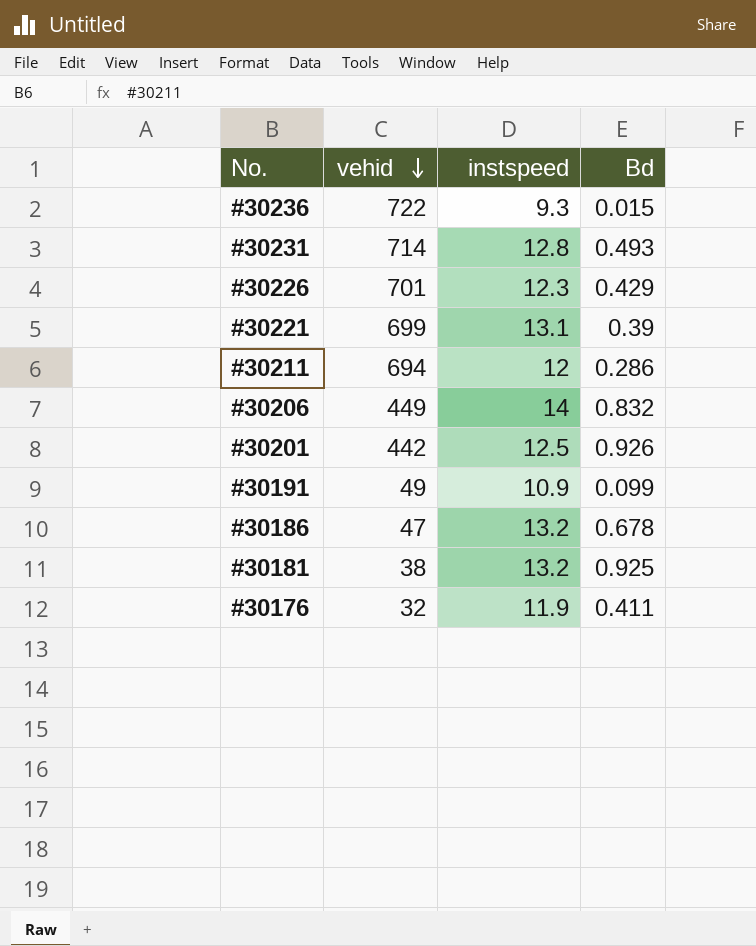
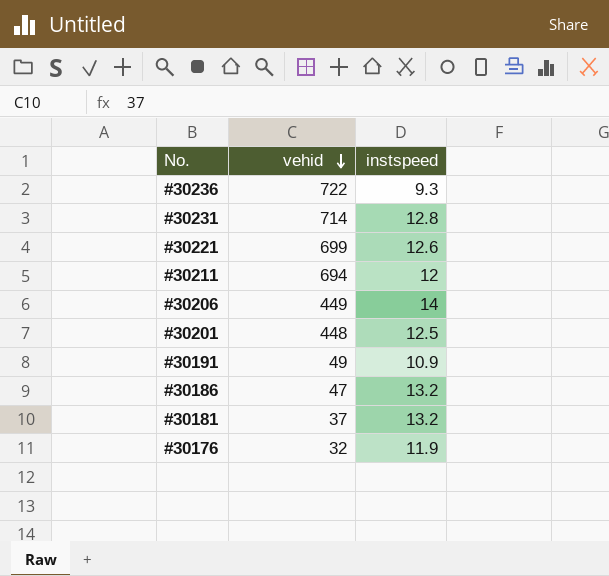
column Bd | position: 4 -> none
row #30226: 701 | 12.3 | 0.429 -> none
#30221 | instspeed: 13.1 -> 12.6
#30201 | vehid: 442 -> 448
#30181 | vehid: 38 -> 37

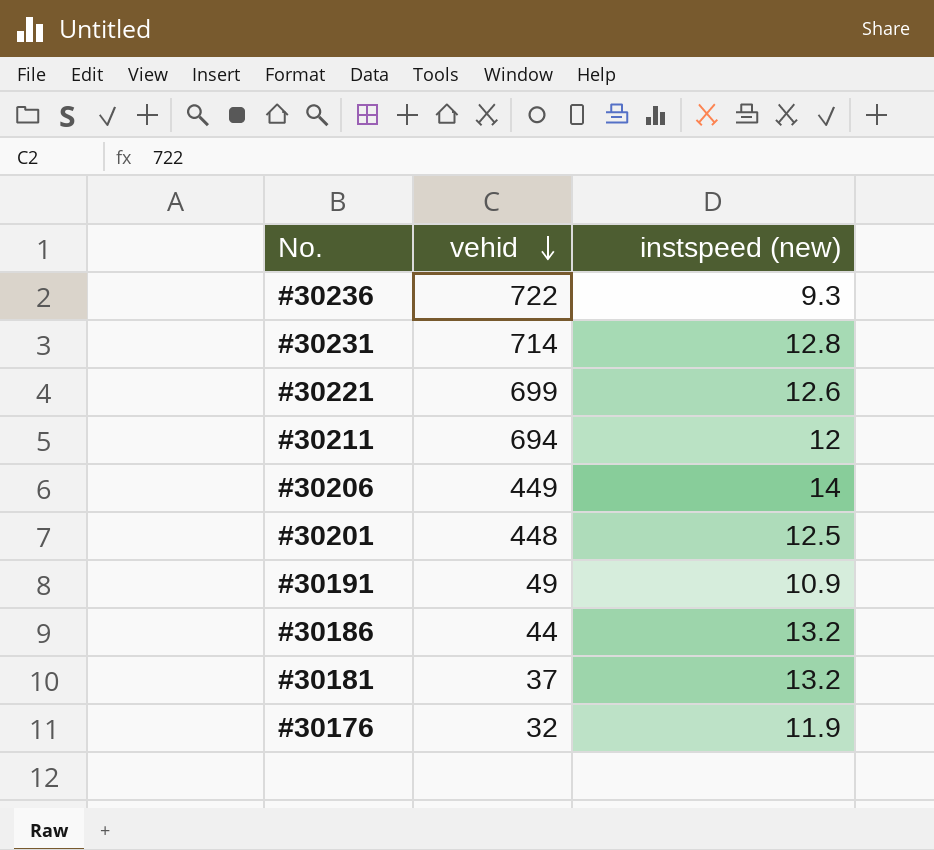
column name: instspeed -> instspeed (new)
#30186 | vehid: 47 -> 44

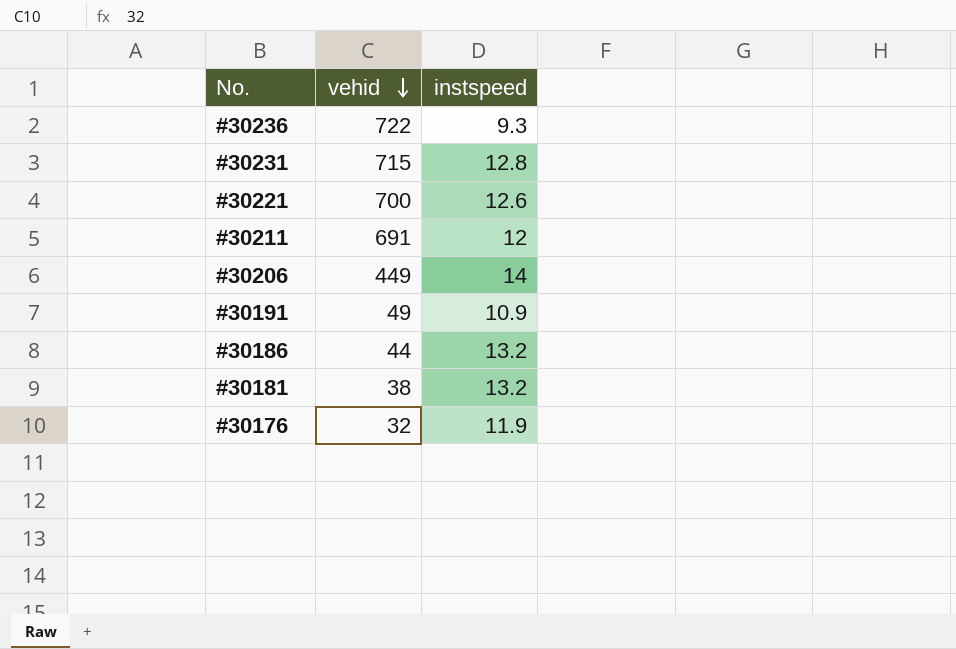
column name: instspeed (new) -> instspeed
row #30201: 448 | 12.5 -> none
#30231 | vehid: 714 -> 715
#30221 | vehid: 699 -> 700
#30211 | vehid: 694 -> 691
#30181 | vehid: 37 -> 38

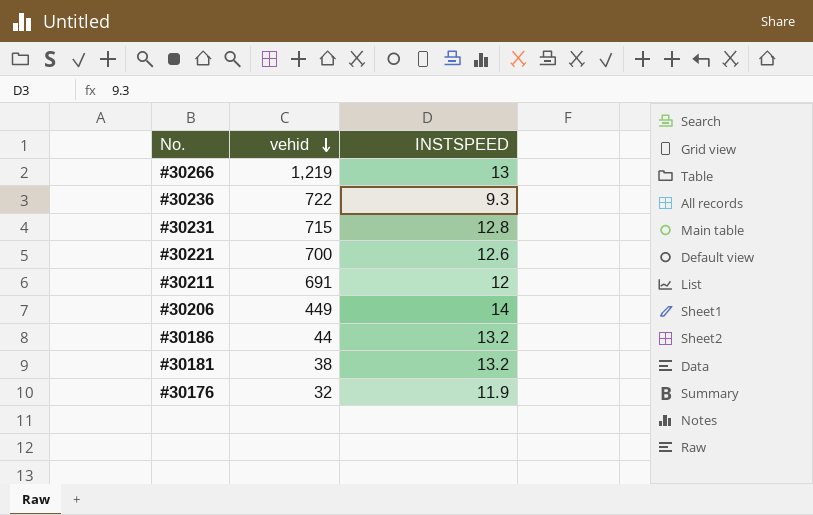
column name: instspeed -> INSTSPEED
row #30191: 49 | 10.9 -> none
row #30266: none -> 1,219 | 13

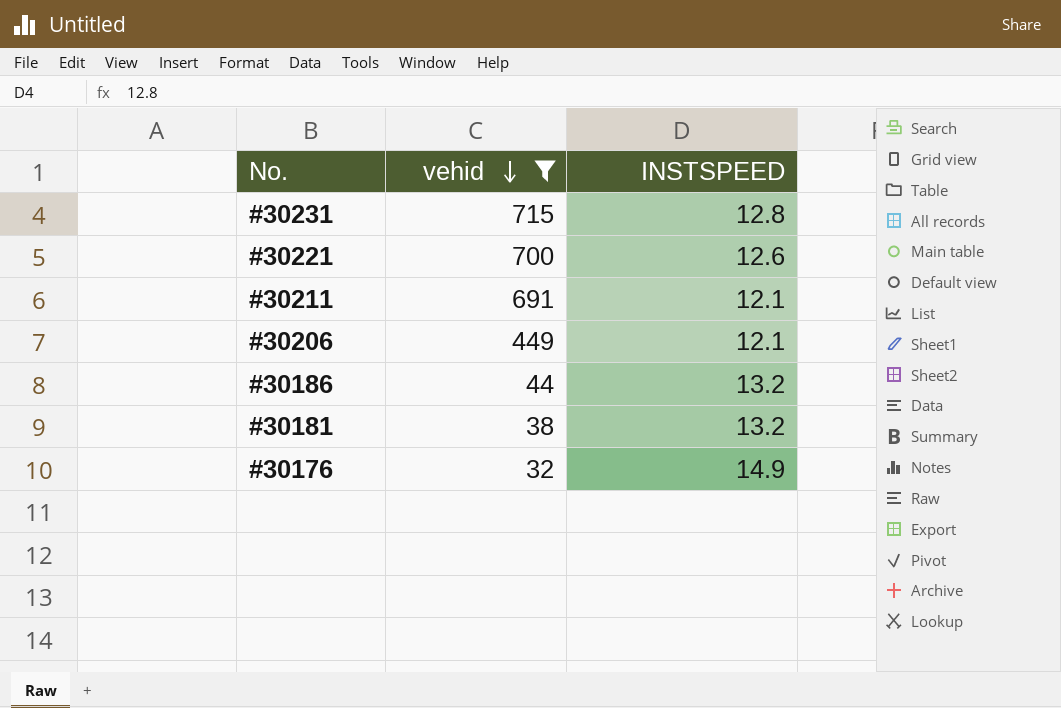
filter: none -> vehid <= 715
#30211 | INSTSPEED: 12 -> 12.1
#30206 | INSTSPEED: 14 -> 12.1
#30176 | INSTSPEED: 11.9 -> 14.9

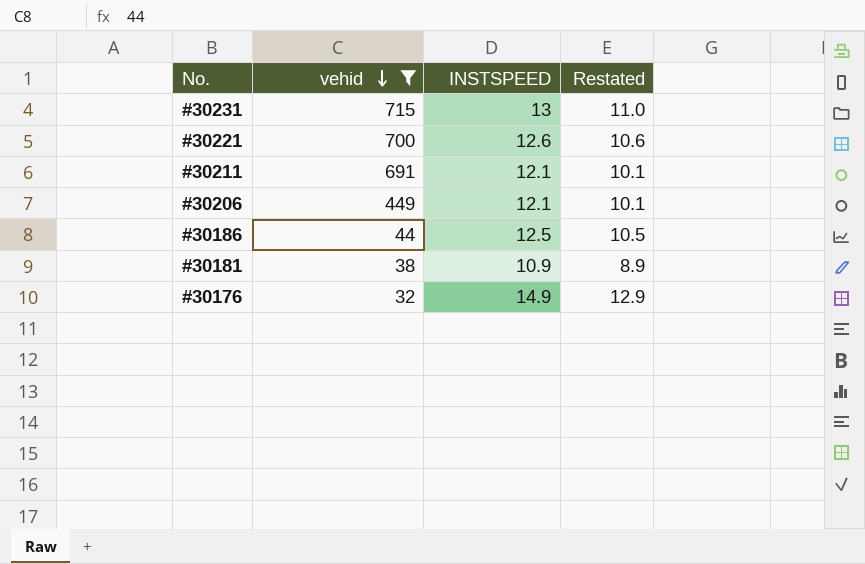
column Restated | formula: none -> [INSTSPEED] - 2
#30231 | INSTSPEED: 12.8 -> 13
#30186 | INSTSPEED: 13.2 -> 12.5
#30181 | INSTSPEED: 13.2 -> 10.9

